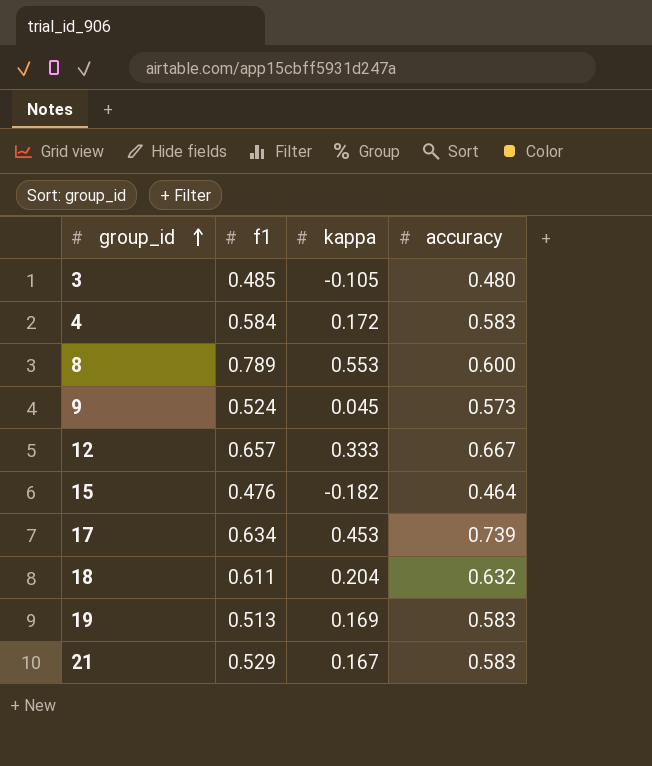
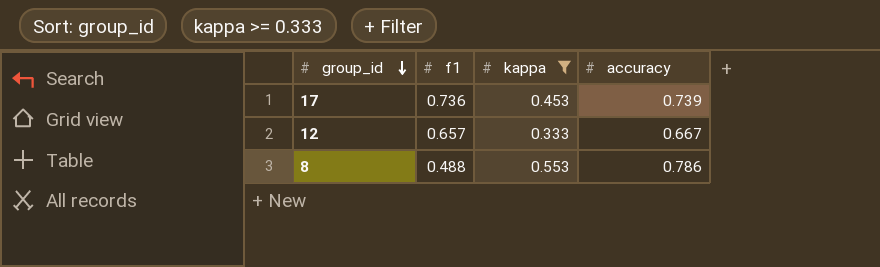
filter: none -> kappa >= 0.333
row order: group_id ascending -> group_id descending
17 | f1: 0.634 -> 0.736
8 | f1: 0.789 -> 0.488
8 | accuracy: 0.600 -> 0.786

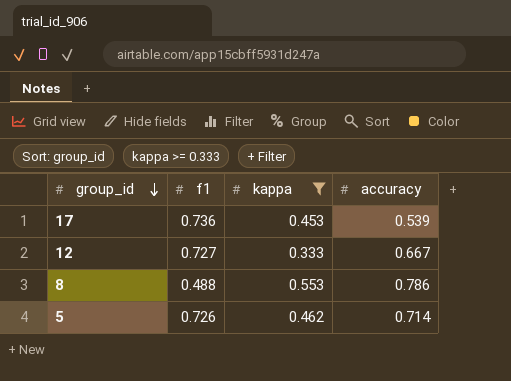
17 | accuracy: 0.739 -> 0.539
12 | f1: 0.657 -> 0.727
row 5: none -> 0.726 | 0.462 | 0.714

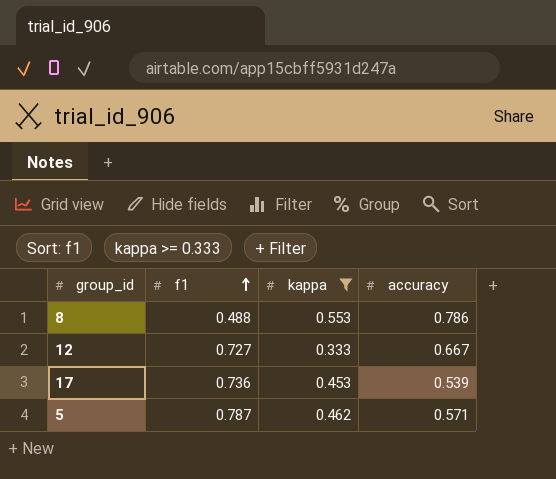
row order: group_id descending -> f1 ascending
5 | f1: 0.726 -> 0.787
5 | accuracy: 0.714 -> 0.571

